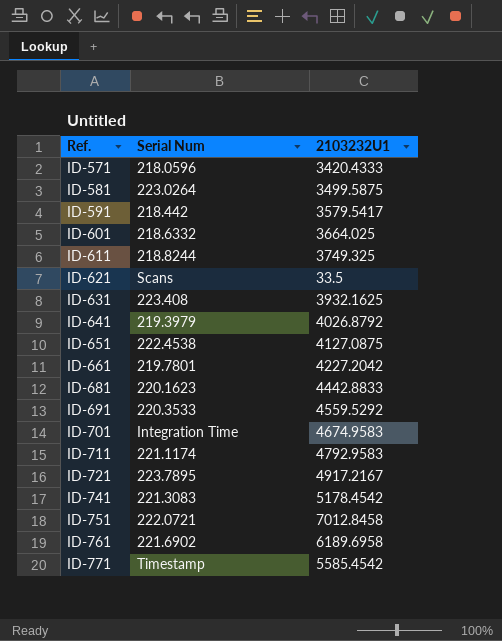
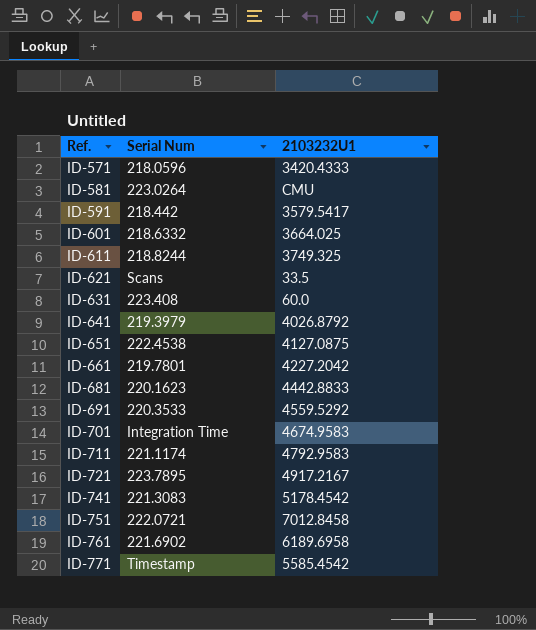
ID-581 | 2103232U1: 3499.5875 -> CMU
ID-631 | 2103232U1: 3932.1625 -> 60.0

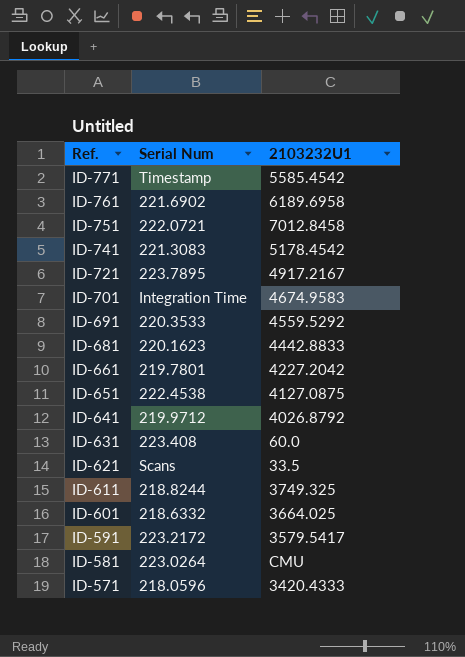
row order: Ref. ascending -> Ref. descending
row ID-711: 221.1174 | 4792.9583 -> none
ID-641 | Serial Num: 219.3979 -> 219.9712
ID-591 | Serial Num: 218.442 -> 223.2172

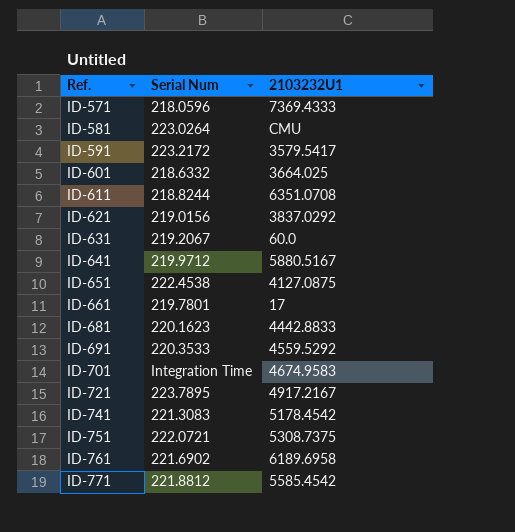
row order: Ref. descending -> Ref. ascending
ID-571 | 2103232U1: 3420.4333 -> 7369.4333
ID-611 | 2103232U1: 3749.325 -> 6351.0708
ID-621 | Serial Num: Scans -> 219.0156
ID-621 | 2103232U1: 33.5 -> 3837.0292
ID-631 | Serial Num: 223.408 -> 219.2067
ID-641 | 2103232U1: 4026.8792 -> 5880.5167
ID-661 | 2103232U1: 4227.2042 -> 17
ID-751 | 2103232U1: 7012.8458 -> 5308.7375
ID-771 | Serial Num: Timestamp -> 221.8812

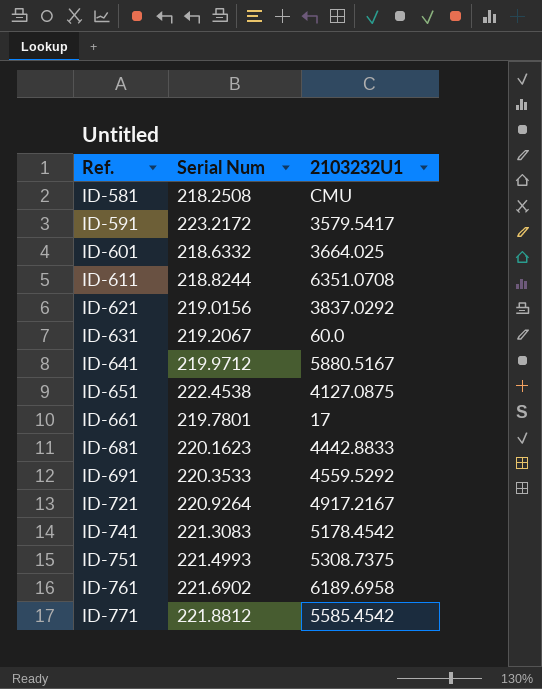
row ID-571: 218.0596 | 7369.4333 -> none
row ID-701: Integration Time | 4674.9583 -> none
ID-581 | Serial Num: 223.0264 -> 218.2508
ID-721 | Serial Num: 223.7895 -> 220.9264
ID-751 | Serial Num: 222.0721 -> 221.4993

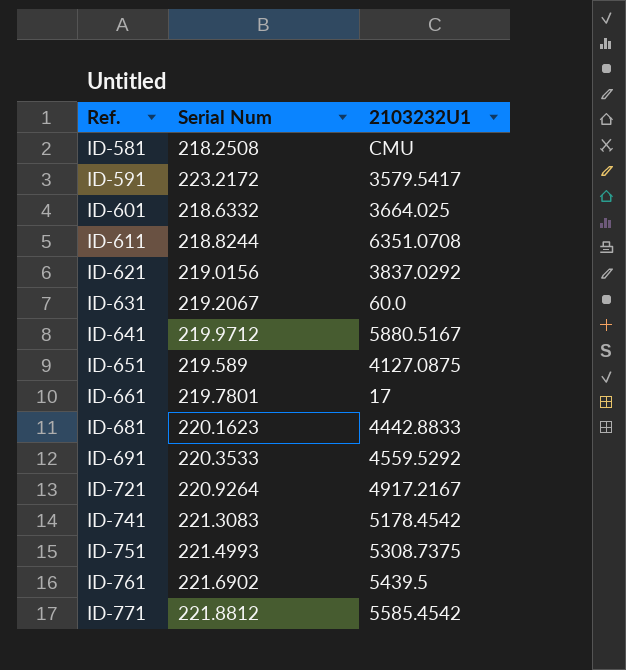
ID-651 | Serial Num: 222.4538 -> 219.589
ID-761 | 2103232U1: 6189.6958 -> 5439.5

